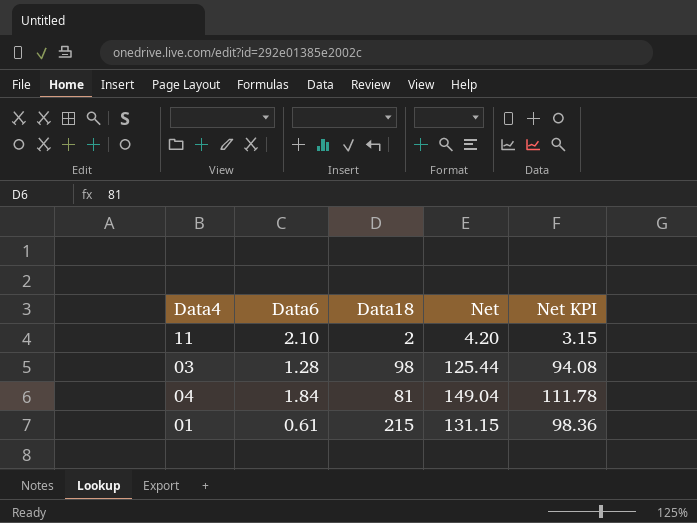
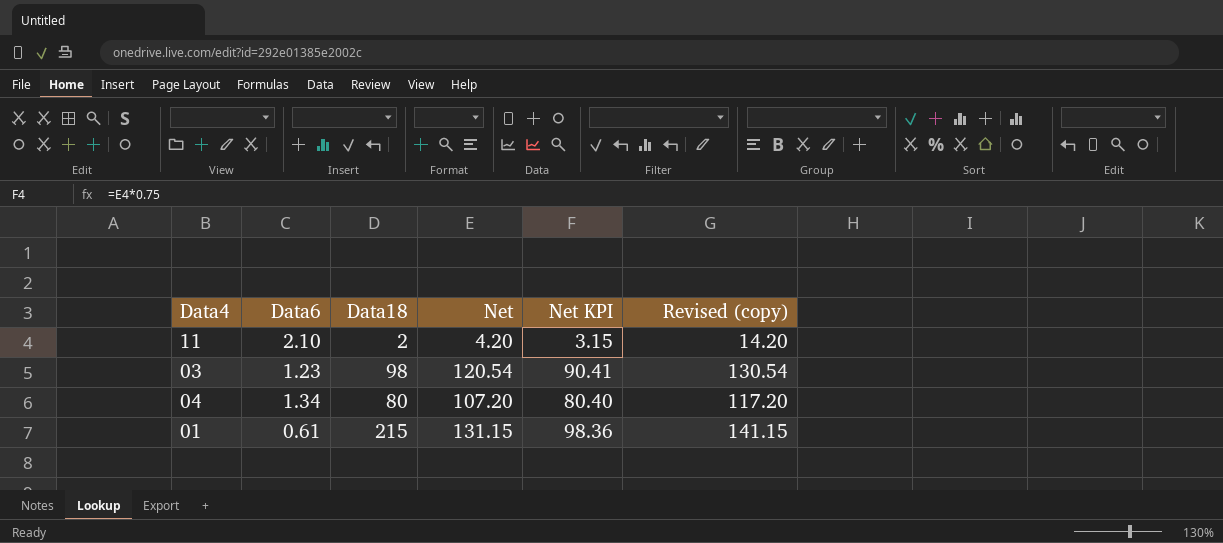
column Revised (copy) | formula: none -> [Net] + 10
03 | Data6: 1.28 -> 1.23
03 | Net: 125.44 -> 120.54
03 | Net KPI: 94.08 -> 90.41
04 | Data6: 1.84 -> 1.34
04 | Data18: 81 -> 80
04 | Net: 149.04 -> 107.20
04 | Net KPI: 111.78 -> 80.40

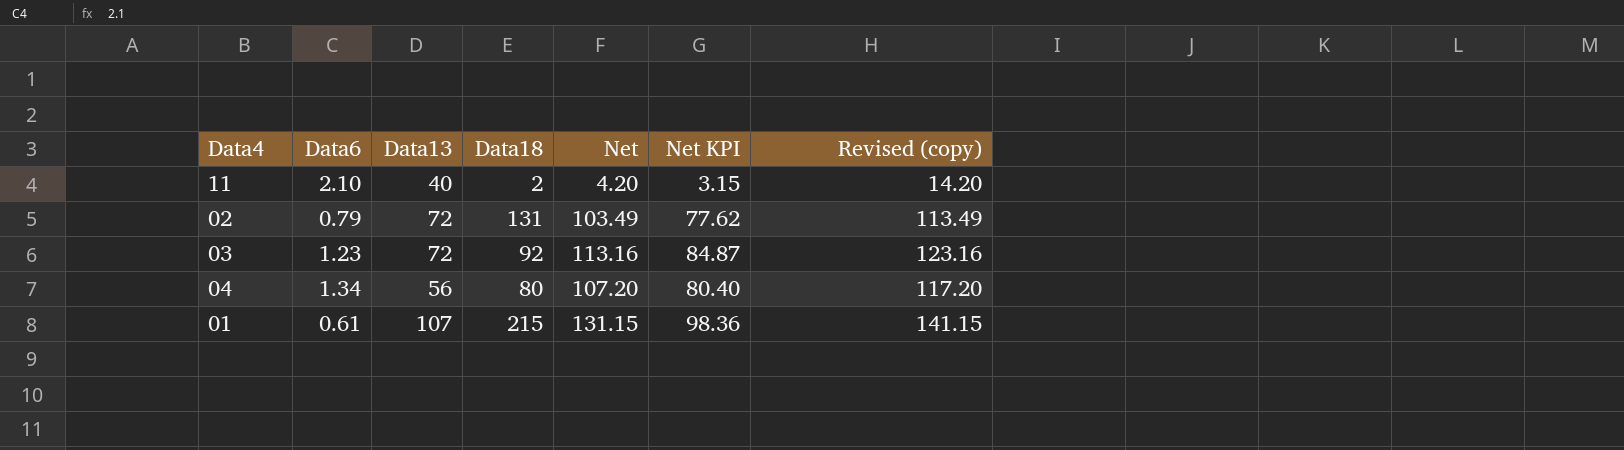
column Data13 | position: none -> 3
row 02: none -> 0.79 | 72 | 131 | 103.49 | 77.62 | 113.49
03 | Data18: 98 -> 92
03 | Net: 120.54 -> 113.16
03 | Net KPI: 90.41 -> 84.87
03 | Revised (copy): 130.54 -> 123.16

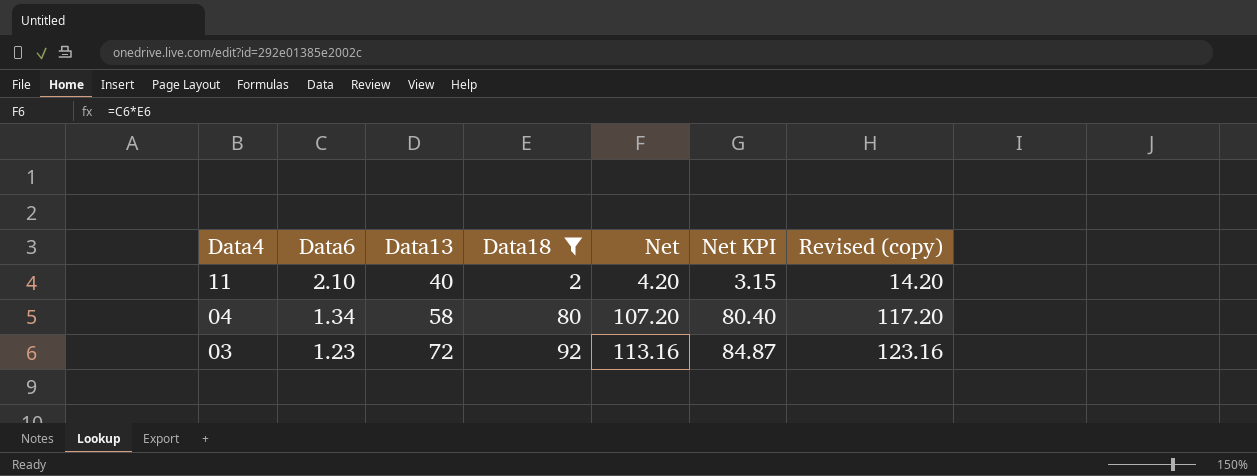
filter: none -> Data18 <= 92
row order: none -> Data4 descending
04 | Data13: 56 -> 58

